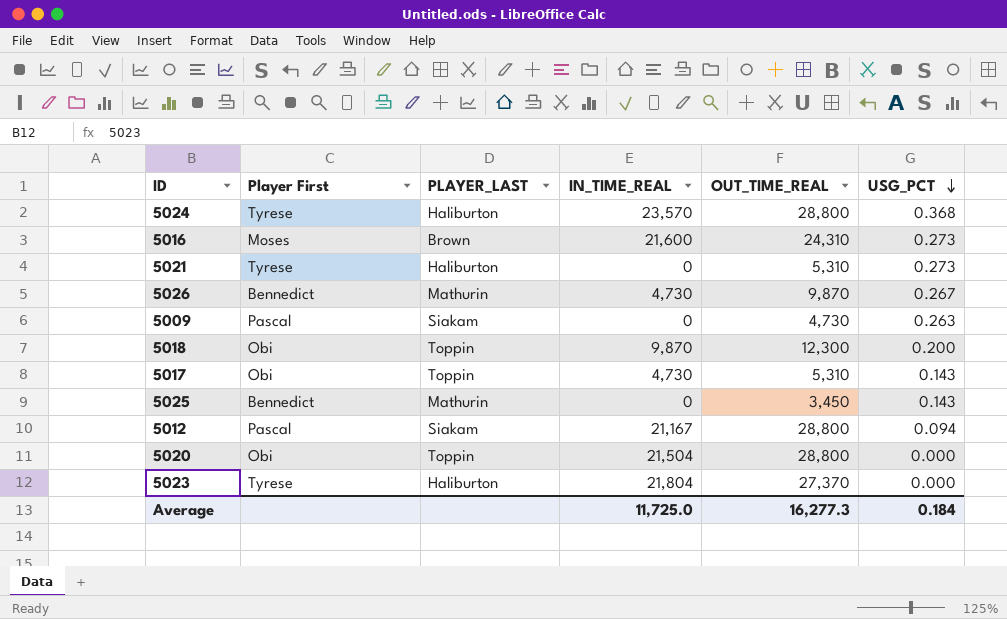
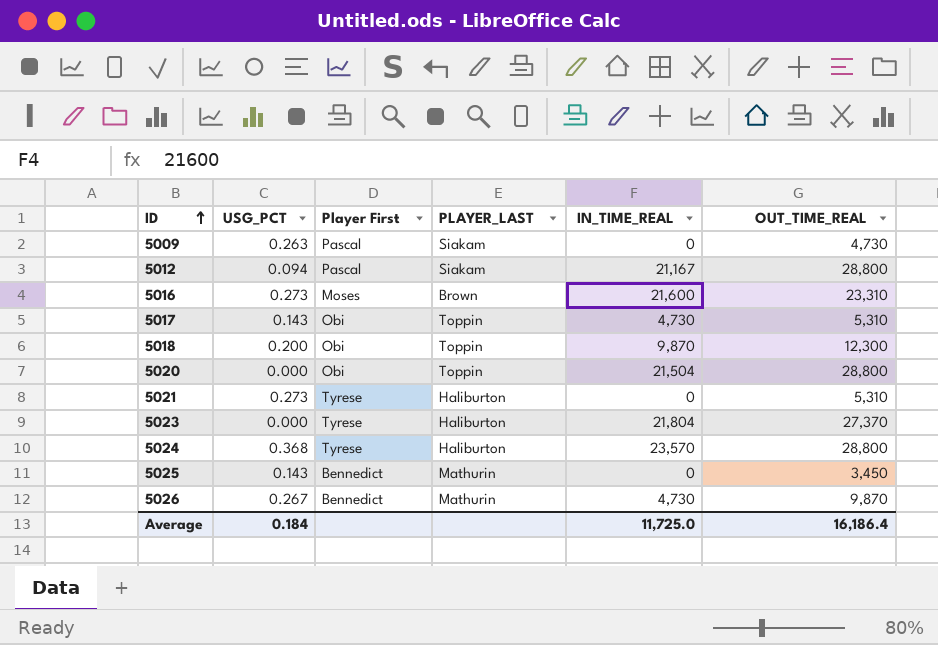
row order: USG_PCT descending -> ID ascending
column USG_PCT | position: 6 -> 2
5016 | OUT_TIME_REAL: 24,310 -> 23,310
Average | OUT_TIME_REAL: 16,277.3 -> 16,186.4

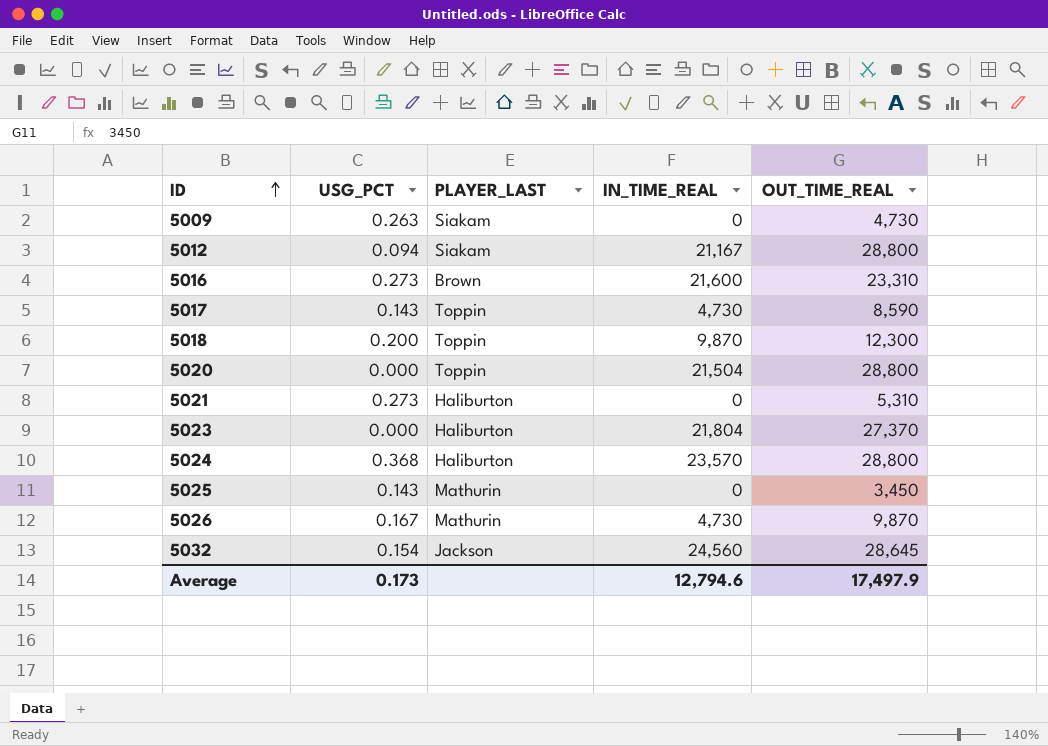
column Player First | position: 3 -> none
5017 | OUT_TIME_REAL: 5,310 -> 8,590
5026 | USG_PCT: 0.267 -> 0.167
row 5032: none -> 0.154 | Jackson | 24,560 | 28,645
Average | USG_PCT: 0.184 -> 0.173
Average | IN_TIME_REAL: 11,725.0 -> 12,794.6
Average | OUT_TIME_REAL: 16,186.4 -> 17,497.9

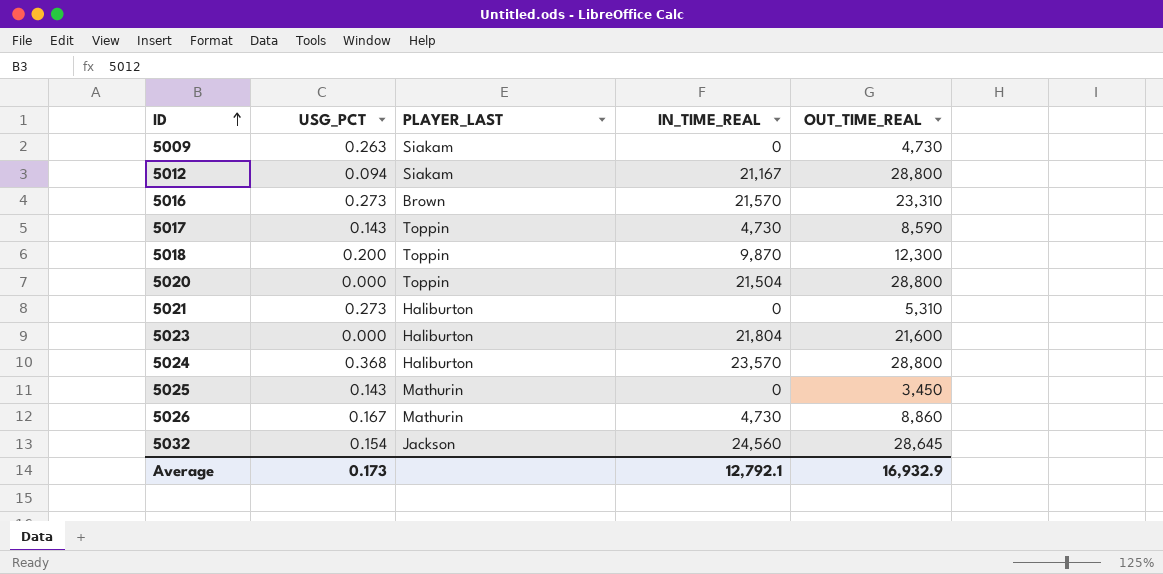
5016 | IN_TIME_REAL: 21,600 -> 21,570
5023 | OUT_TIME_REAL: 27,370 -> 21,600
5026 | OUT_TIME_REAL: 9,870 -> 8,860
Average | IN_TIME_REAL: 12,794.6 -> 12,792.1
Average | OUT_TIME_REAL: 17,497.9 -> 16,932.9

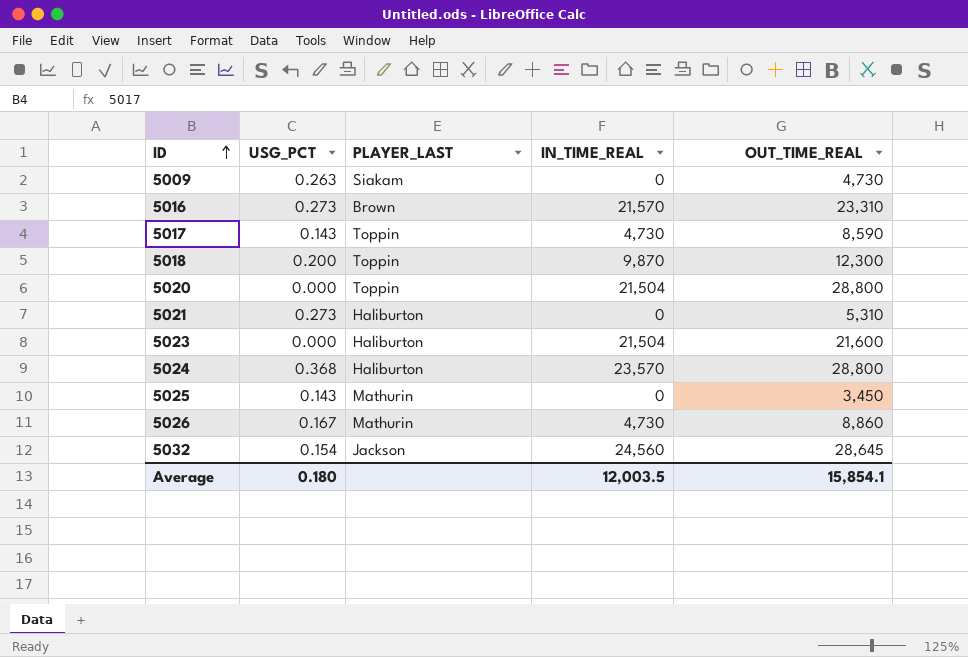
row 5012: 0.094 | Siakam | 21,167 | 28,800 -> none
5023 | IN_TIME_REAL: 21,804 -> 21,504
Average | USG_PCT: 0.173 -> 0.180
Average | IN_TIME_REAL: 12,792.1 -> 12,003.5
Average | OUT_TIME_REAL: 16,932.9 -> 15,854.1

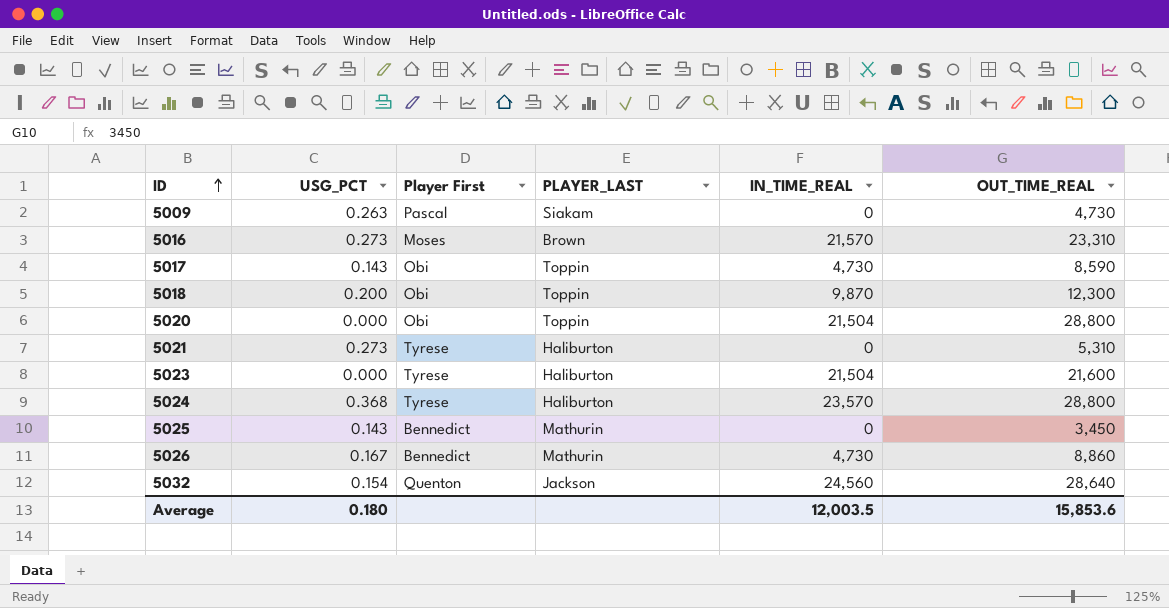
column Player First | position: none -> 3
5032 | OUT_TIME_REAL: 28,645 -> 28,640
Average | OUT_TIME_REAL: 15,854.1 -> 15,853.6

